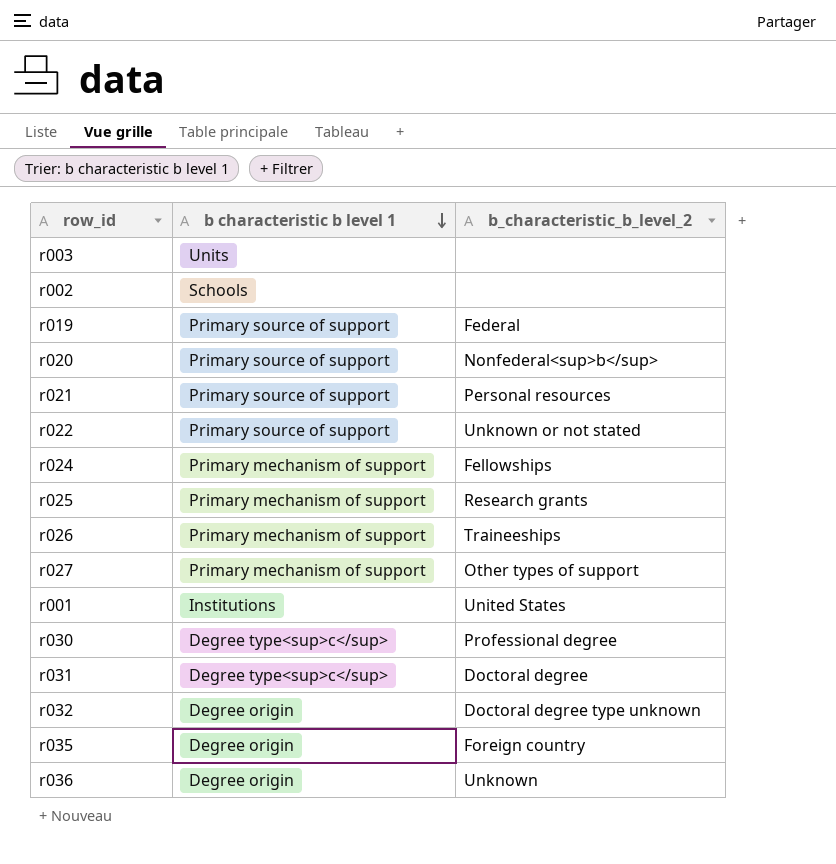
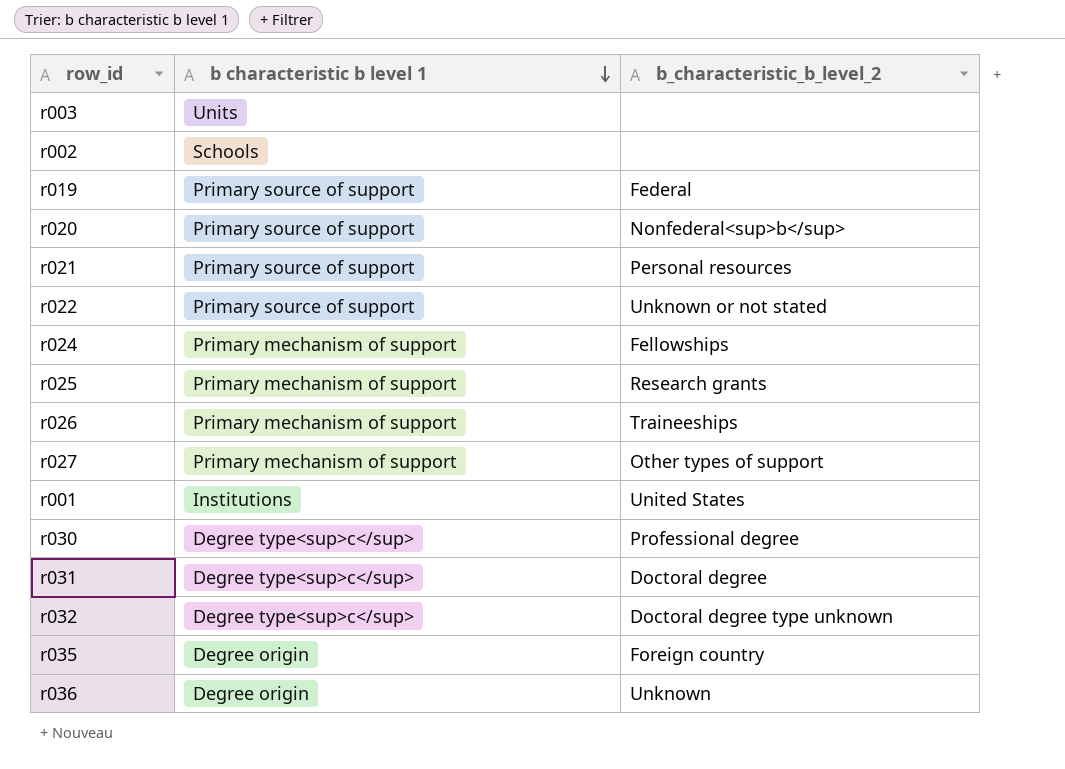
r032 | b characteristic b level 1: Degree origin -> Degree type<sup>c</sup>

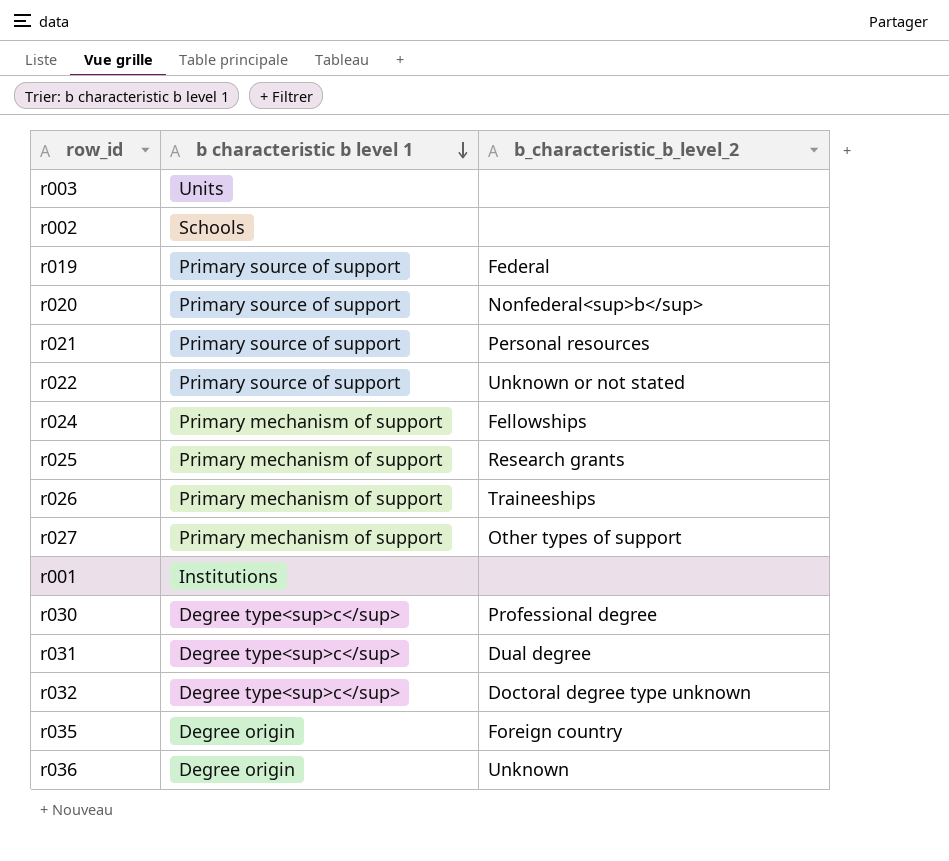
r001 | b_characteristic_b_level_2: United States -> none
r031 | b_characteristic_b_level_2: Doctoral degree -> Dual degree

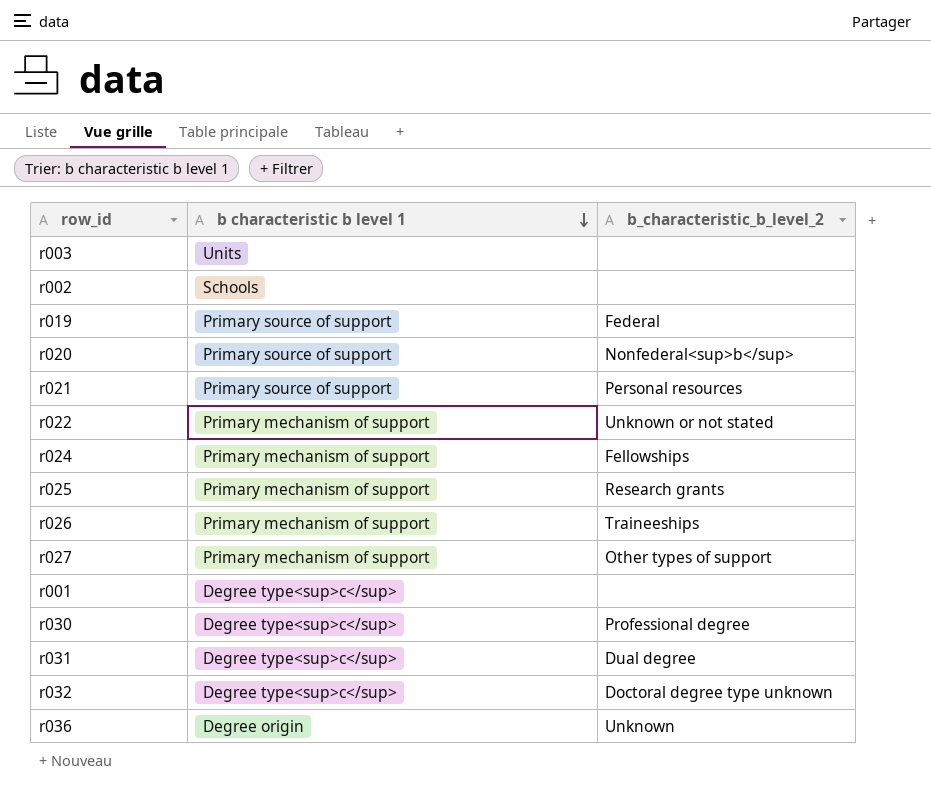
row r035: Degree origin | Foreign country -> none
r022 | b characteristic b level 1: Primary source of support -> Primary mechanism of support
r001 | b characteristic b level 1: Institutions -> Degree type<sup>c</sup>

